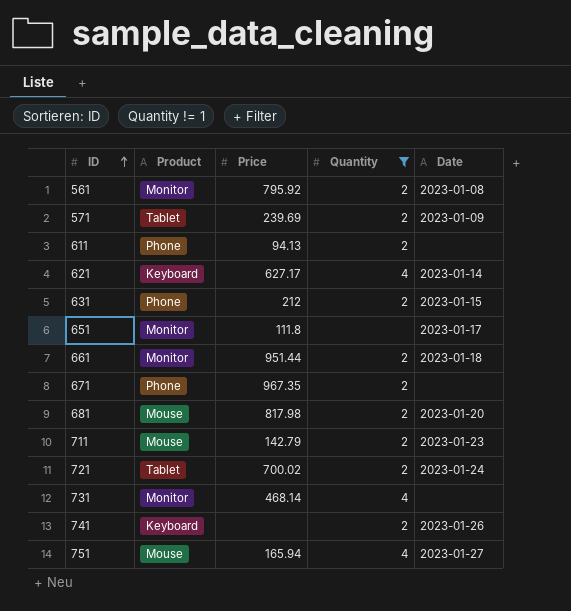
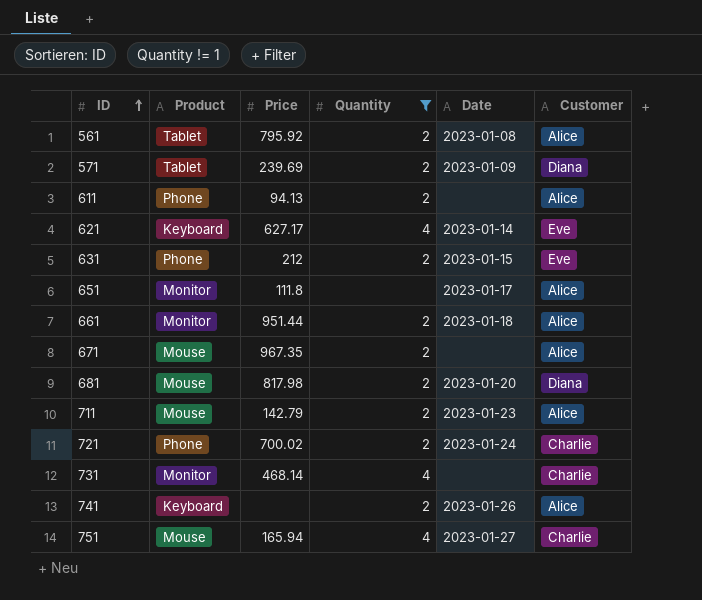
column Customer | position: none -> 6
561 | Product: Monitor -> Tablet
671 | Product: Phone -> Mouse
721 | Product: Tablet -> Phone

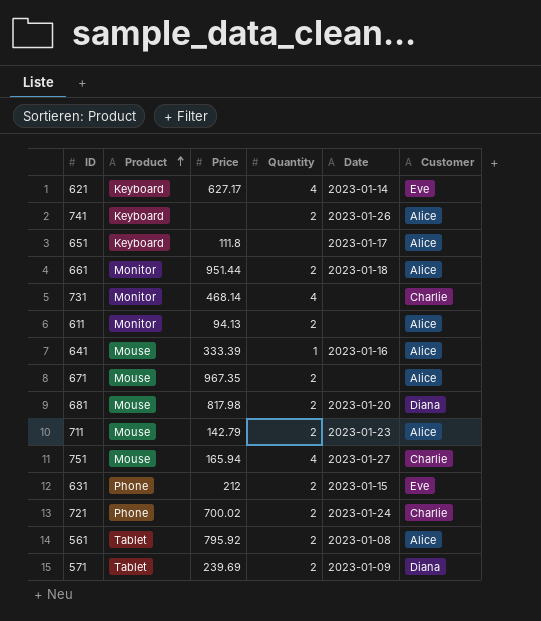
filter: Quantity != 1 -> none
row order: ID ascending -> Product ascending
651 | Product: Monitor -> Keyboard
611 | Product: Phone -> Monitor

